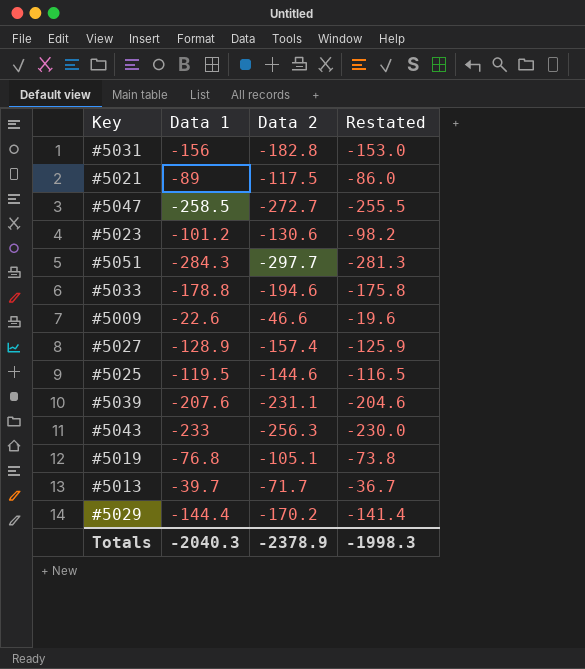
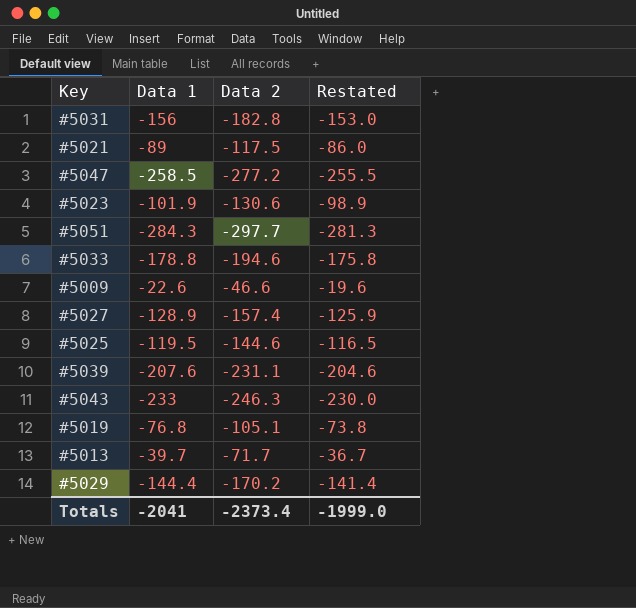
#5047 | Data 2: -272.7 -> -277.2
#5023 | Data 1: -101.2 -> -101.9
#5023 | Restated: -98.2 -> -98.9
#5043 | Data 2: -256.3 -> -246.3
Totals | Data 1: -2040.3 -> -2041
Totals | Data 2: -2378.9 -> -2373.4
Totals | Restated: -1998.3 -> -1999.0

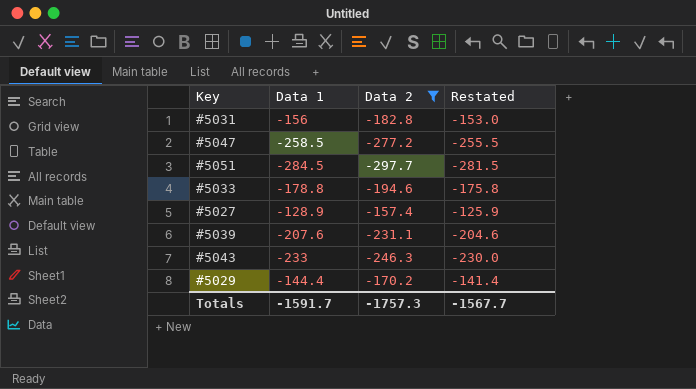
filter: none -> Data 2 <= -157.4
#5051 | Data 1: -284.3 -> -284.5
#5051 | Restated: -281.3 -> -281.5
Totals | Data 1: -2041 -> -1591.7
Totals | Data 2: -2373.4 -> -1757.3
Totals | Restated: -1999.0 -> -1567.7

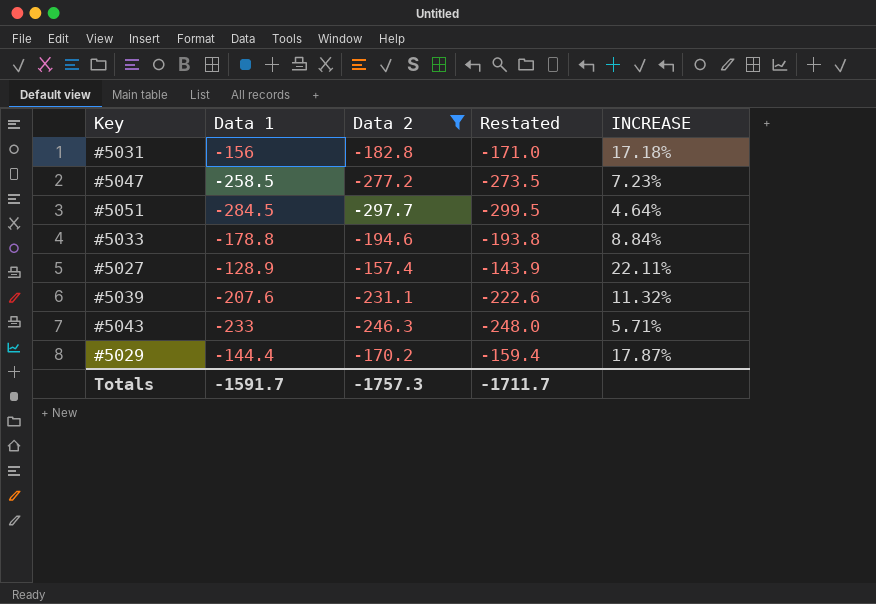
column Restated | formula: [Data 1] + 3 -> [Data 1] - 15
column INCREASE | formula: none -> ([Data 2] - [Data 1]) / [Data 1]
Totals | Restated: -1567.7 -> -1711.7

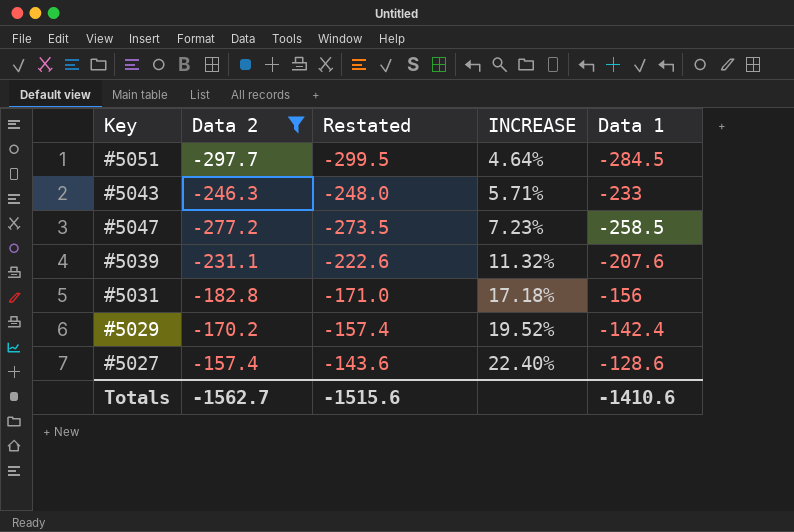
row order: none -> INCREASE ascending
column Data 1 | position: 2 -> 5
row #5033: -178.8 | -194.6 | -193.8 | 8.84% -> none
#5029 | Restated: -159.4 -> -157.4
#5029 | INCREASE: 17.87% -> 19.52%
#5029 | Data 1: -144.4 -> -142.4
#5027 | Restated: -143.9 -> -143.6
#5027 | INCREASE: 22.11% -> 22.40%
#5027 | Data 1: -128.9 -> -128.6
Totals | Data 2: -1757.3 -> -1562.7
Totals | Restated: -1711.7 -> -1515.6
Totals | Data 1: -1591.7 -> -1410.6

